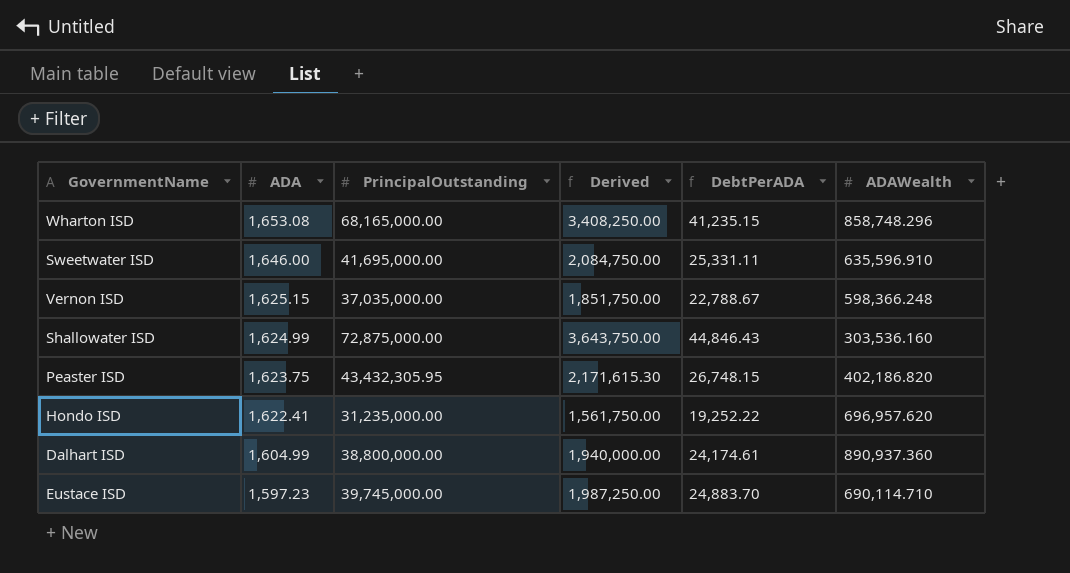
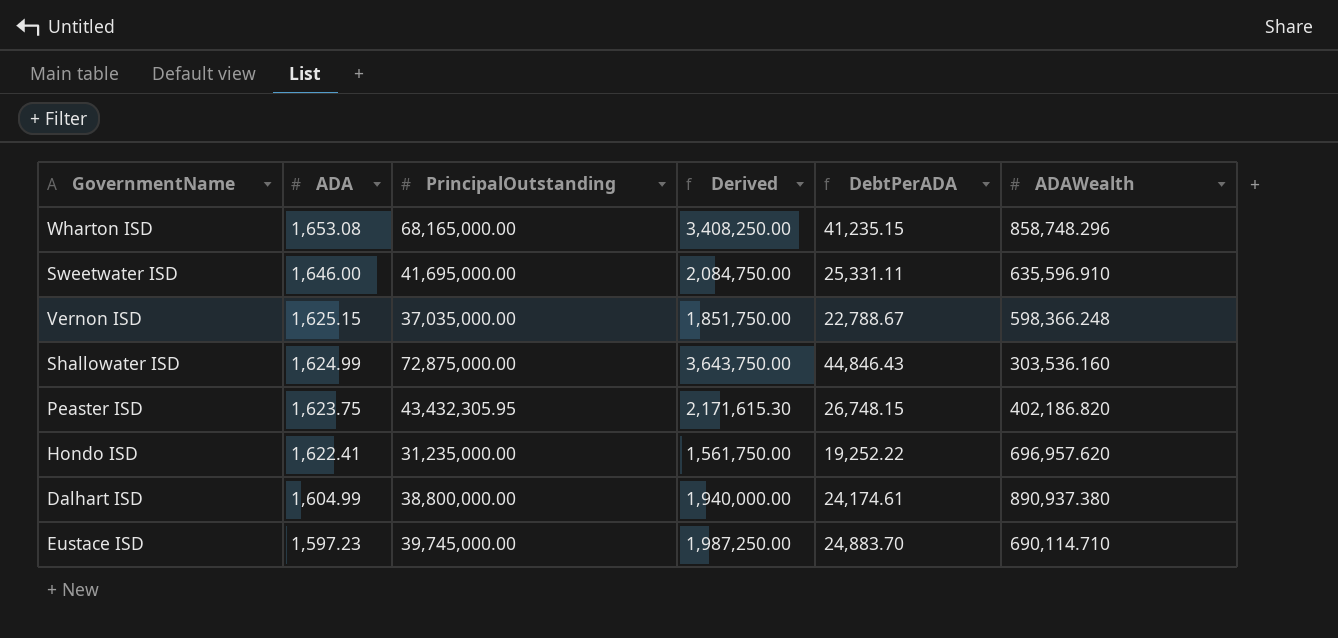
Dalhart ISD | ADAWealth: 890,937.360 -> 890,937.380

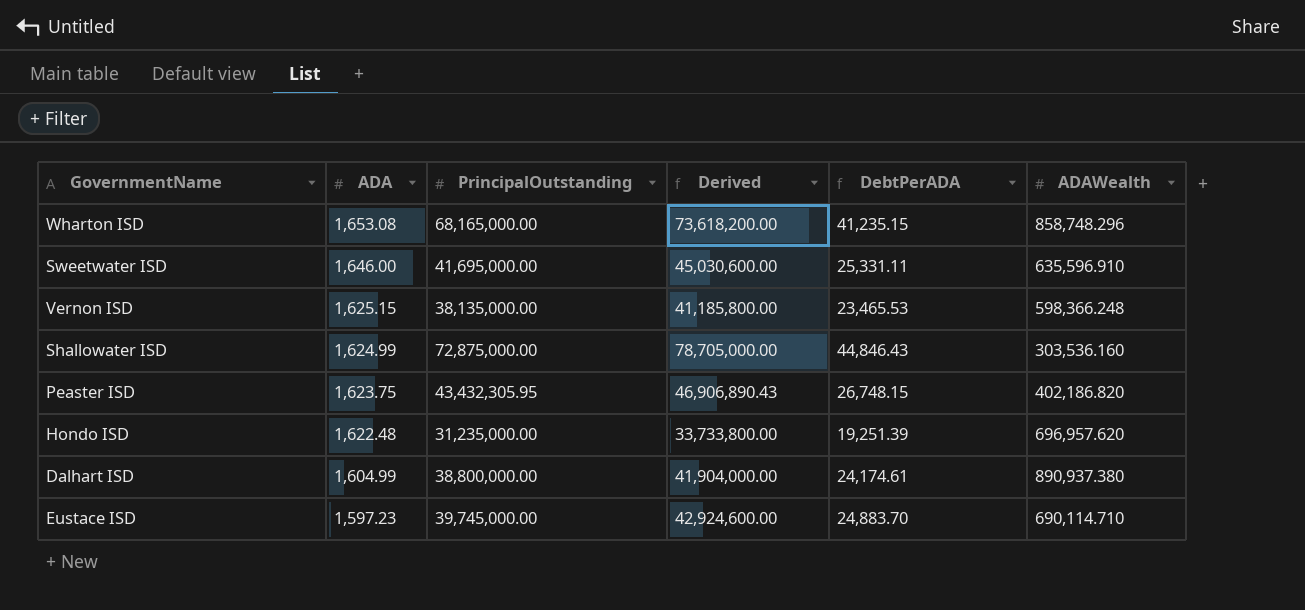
column Derived | formula: [PrincipalOutstanding] * 0.05 -> [PrincipalOutstanding] * 1.08
Vernon ISD | PrincipalOutstanding: 37,035,000.00 -> 38,135,000.00
Vernon ISD | DebtPerADA: 22,788.67 -> 23,465.53
Hondo ISD | ADA: 1,622.41 -> 1,622.48
Hondo ISD | DebtPerADA: 19,252.22 -> 19,251.39

